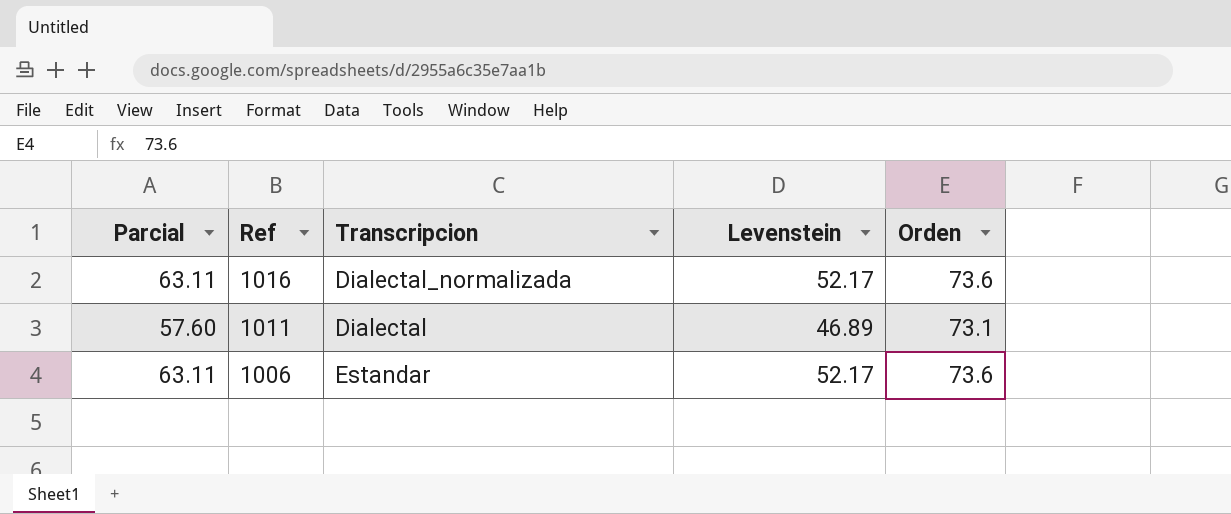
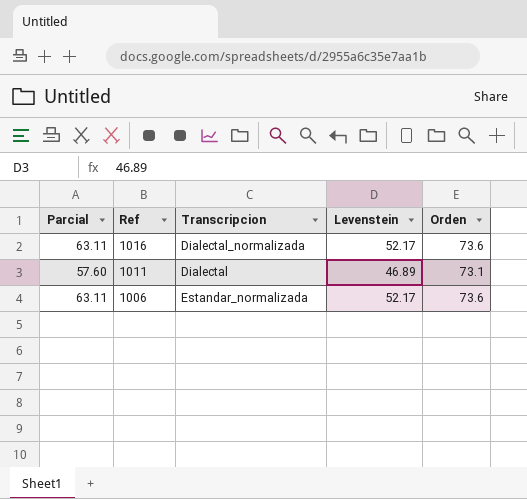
1006 | Transcripcion: Estandar -> Estandar_normalizada

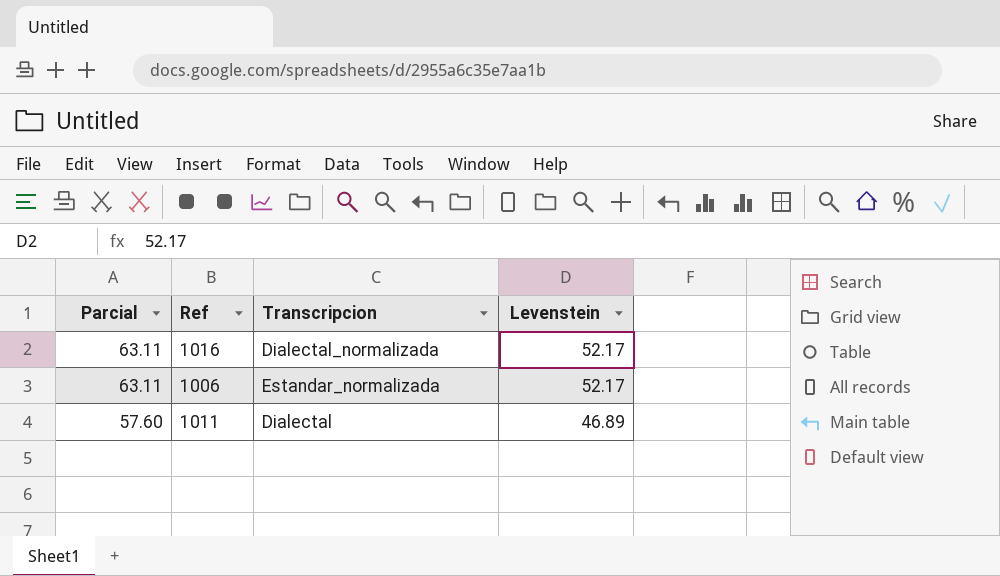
row order: Ref descending -> Parcial descending
column Orden | position: 5 -> none

